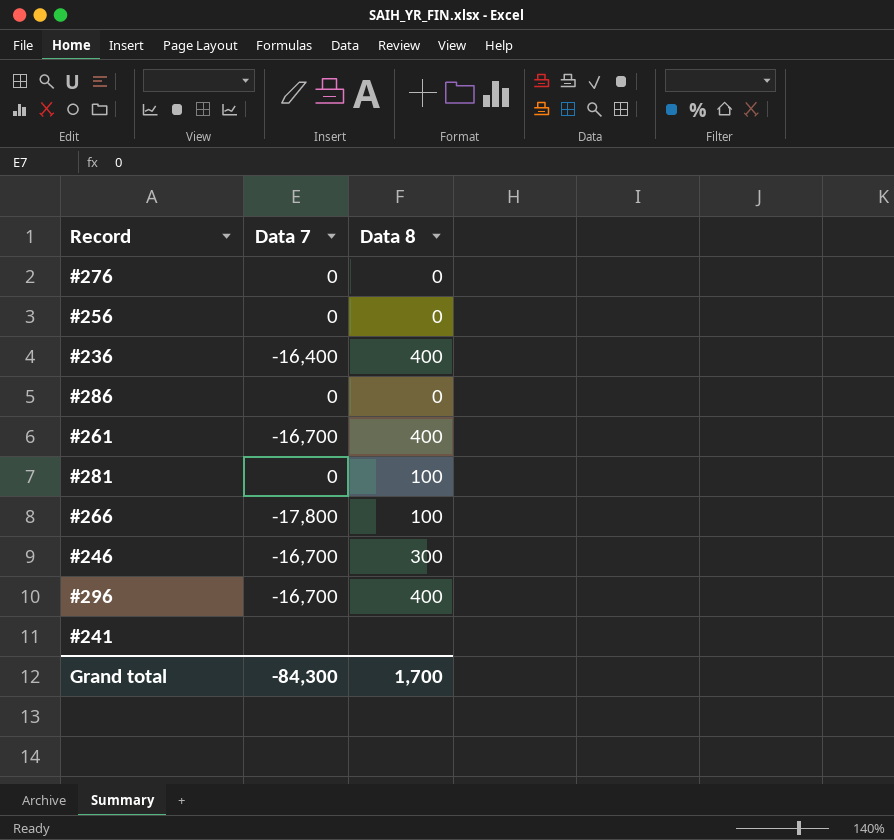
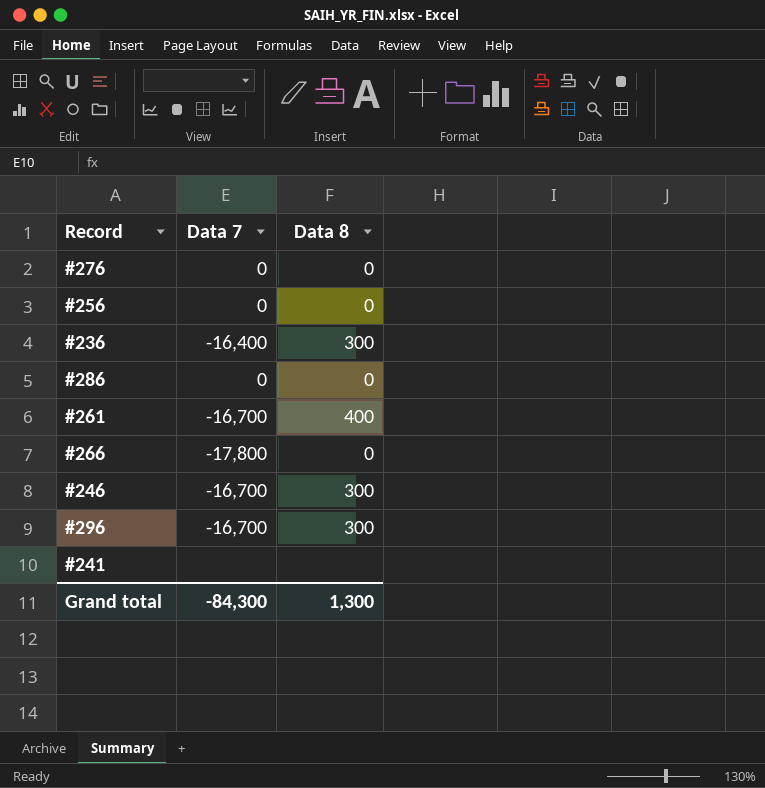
row #281: 0 | 100 -> none
#236 | Data 8: 400 -> 300
#266 | Data 8: 100 -> 0
#296 | Data 8: 400 -> 300
Grand total | Data 8: 1,700 -> 1,300

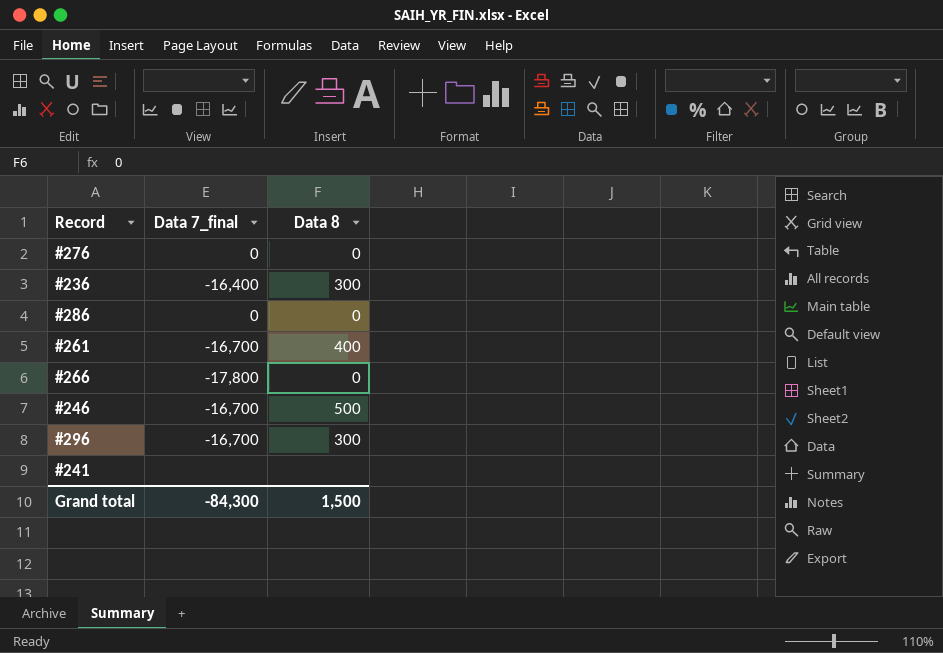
column name: Data 7 -> Data 7_final
row #256: 0 | 0 -> none
#246 | Data 8: 300 -> 500
Grand total | Data 8: 1,300 -> 1,500

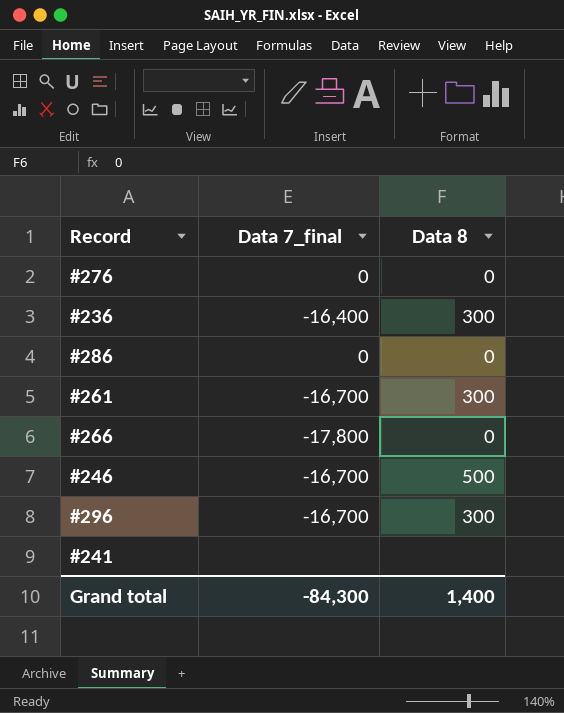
#261 | Data 8: 400 -> 300
Grand total | Data 8: 1,500 -> 1,400

